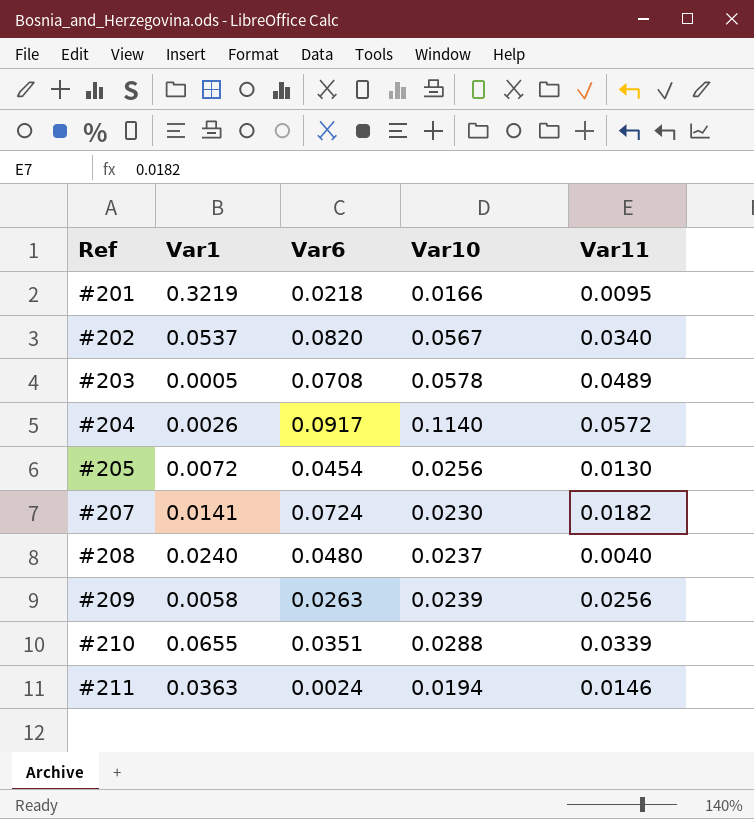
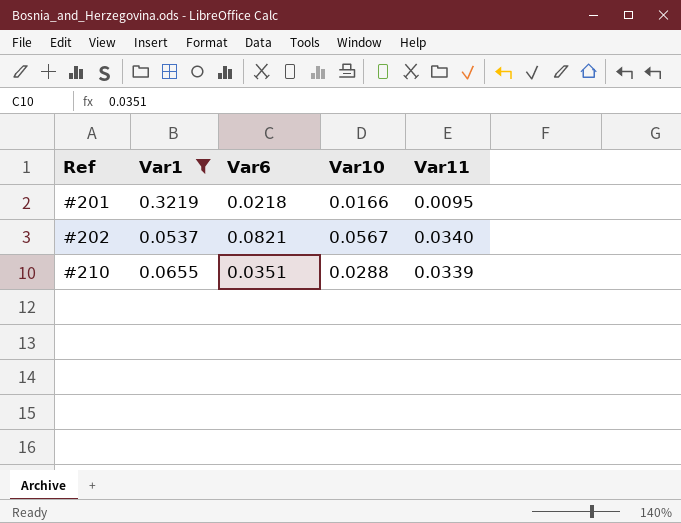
filter: none -> Var1 >= 0.0537
#202 | Var6: 0.0820 -> 0.0821

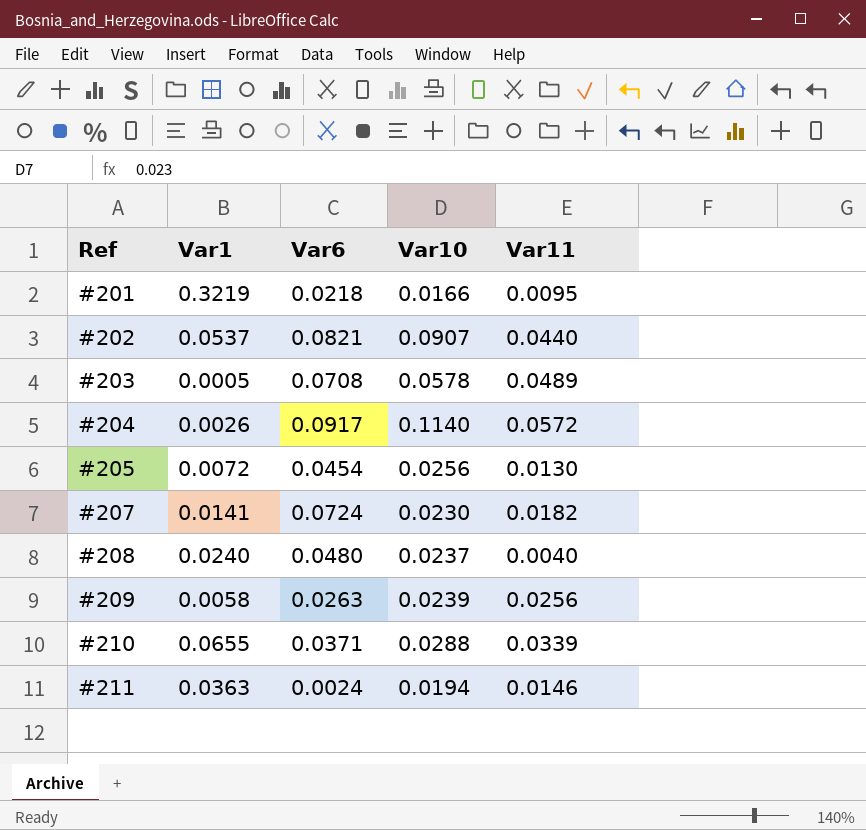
filter: Var1 >= 0.0537 -> none
#202 | Var10: 0.0567 -> 0.0907
#202 | Var11: 0.0340 -> 0.0440
#210 | Var6: 0.0351 -> 0.0371

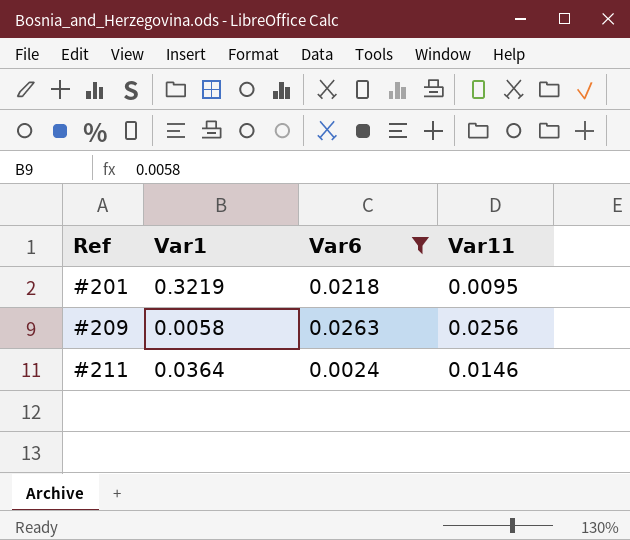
filter: none -> Var6 <= 0.0263
column Var10 | position: 4 -> none
#211 | Var1: 0.0363 -> 0.0364

